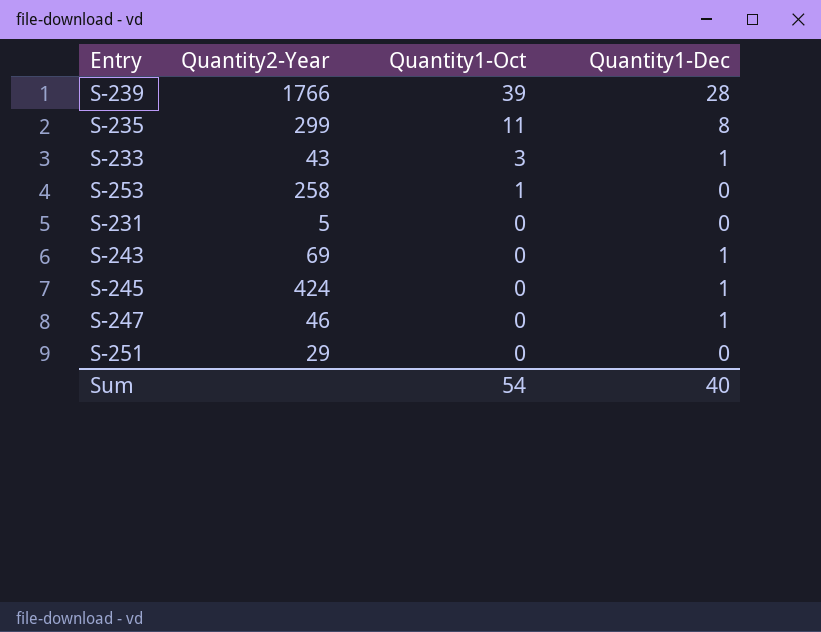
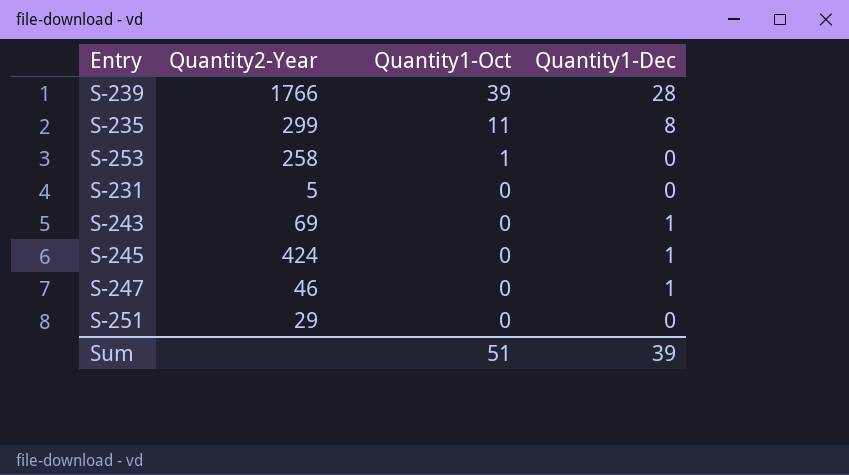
row S-233: 43 | 3 | 1 -> none
Sum | Quantity1-Oct: 54 -> 51
Sum | Quantity1-Dec: 40 -> 39

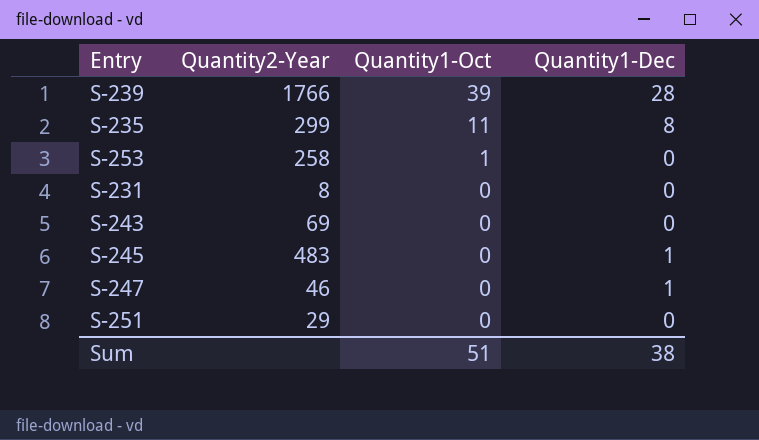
S-231 | Quantity2-Year: 5 -> 8
S-243 | Quantity1-Dec: 1 -> 0
S-245 | Quantity2-Year: 424 -> 483
Sum | Quantity1-Dec: 39 -> 38

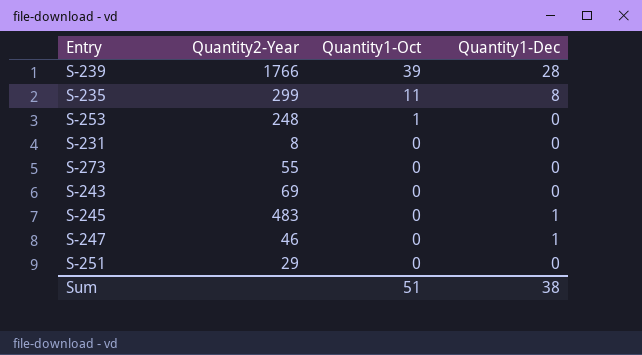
S-253 | Quantity2-Year: 258 -> 248
row S-273: none -> 55 | 0 | 0

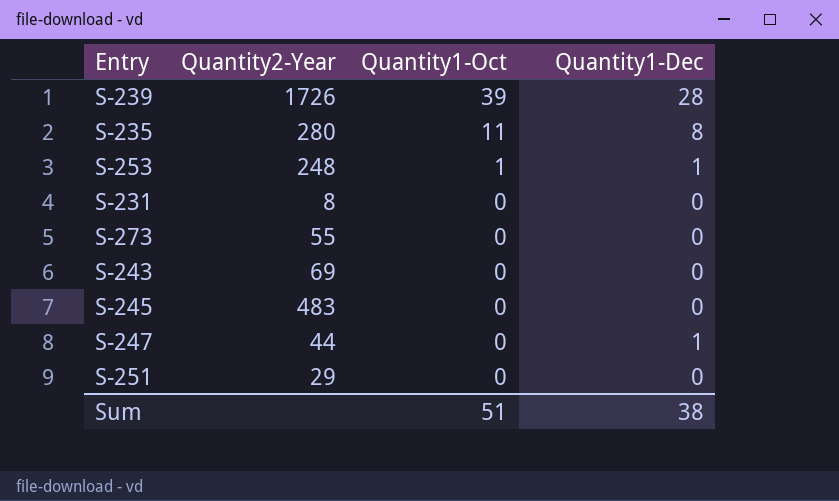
S-239 | Quantity2-Year: 1766 -> 1726
S-235 | Quantity2-Year: 299 -> 280
S-253 | Quantity1-Dec: 0 -> 1
S-245 | Quantity1-Dec: 1 -> 0
S-247 | Quantity2-Year: 46 -> 44

